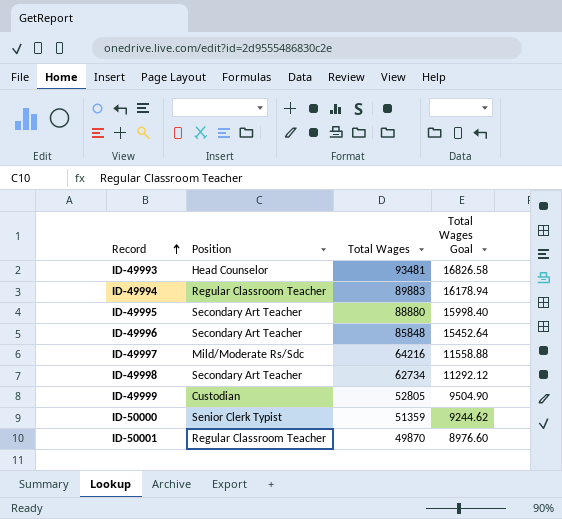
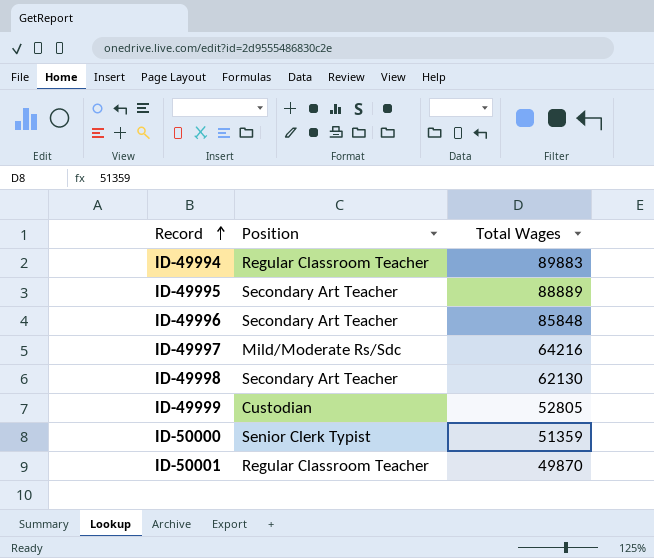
column Total Wages Goal | formula: [Total Wages] * 0.18 -> none
row ID-49993: Head Counselor | 93481 | 16826.58 -> none
ID-49995 | Total Wages: 88880 -> 88889
ID-49998 | Total Wages: 62734 -> 62130

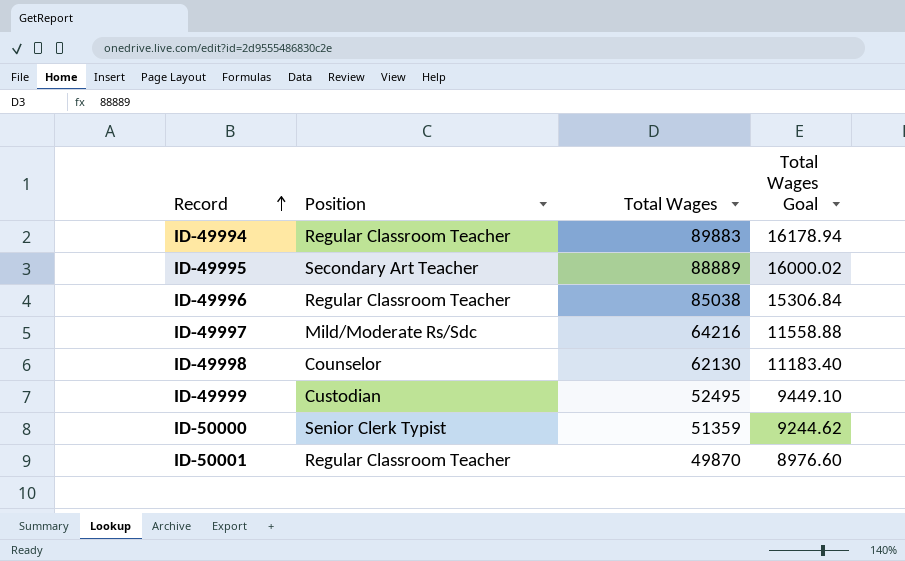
column Total Wages Goal | formula: none -> [Total Wages] * 0.18
ID-49996 | Position: Secondary Art Teacher -> Regular Classroom Teacher
ID-49996 | Total Wages: 85848 -> 85038
ID-49998 | Position: Secondary Art Teacher -> Counselor
ID-49999 | Total Wages: 52805 -> 52495

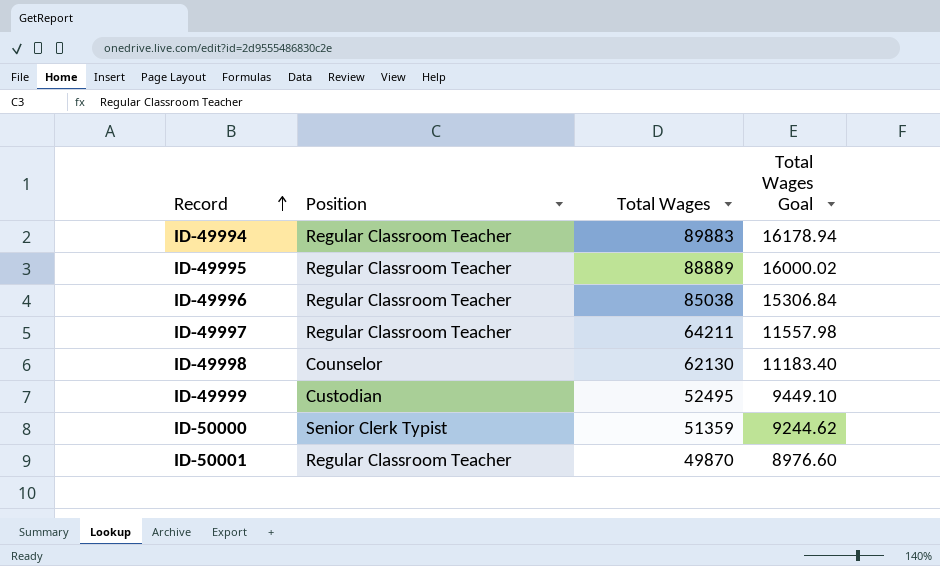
ID-49995 | Position: Secondary Art Teacher -> Regular Classroom Teacher
ID-49997 | Position: Mild/Moderate Rs/Sdc -> Regular Classroom Teacher
ID-49997 | Total Wages: 64216 -> 64211
ID-49997 | Total Wages Goal: 11558.88 -> 11557.98

